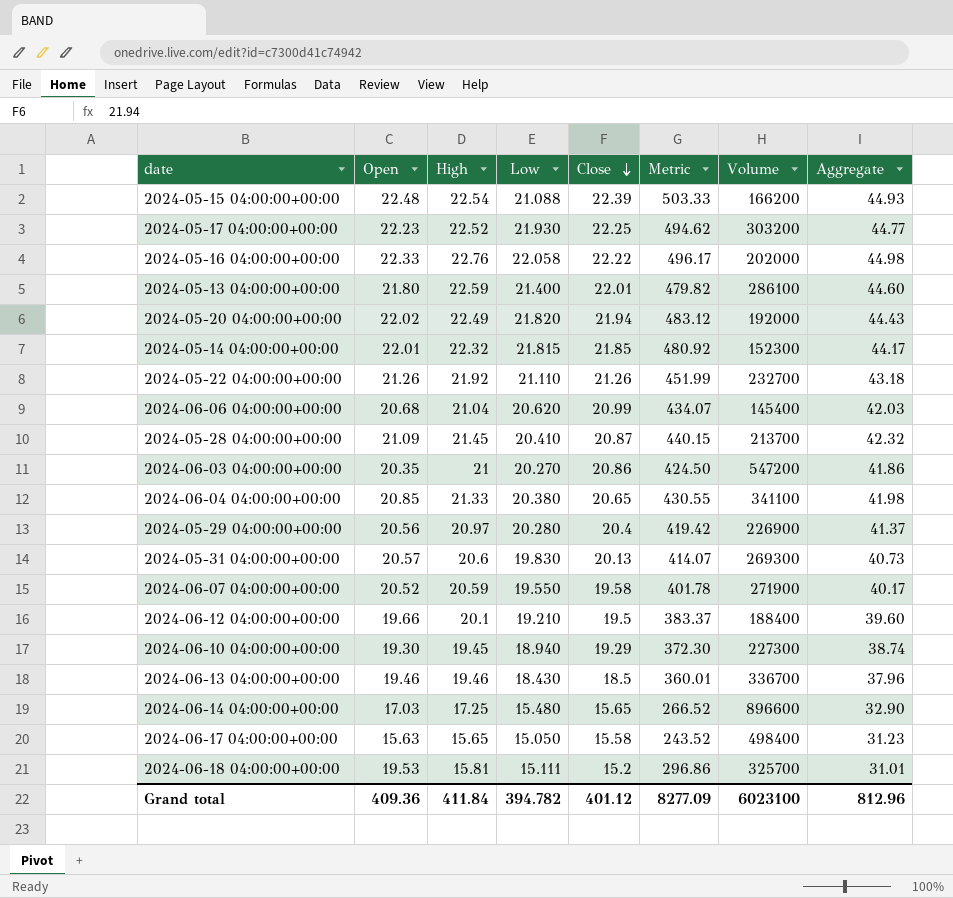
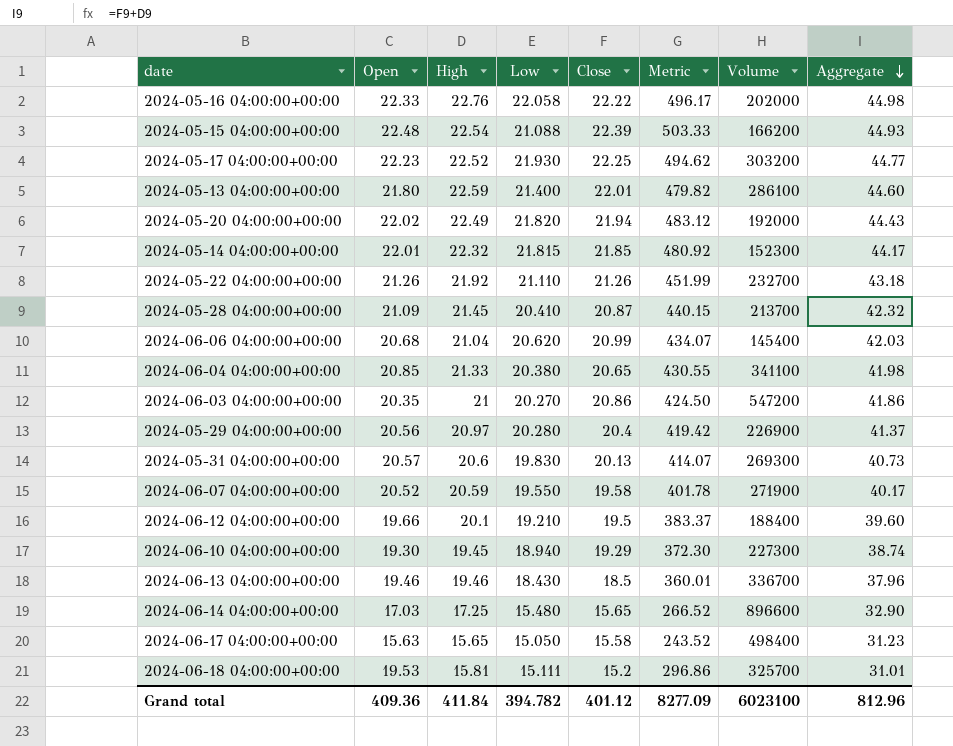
row order: Close descending -> Aggregate descending

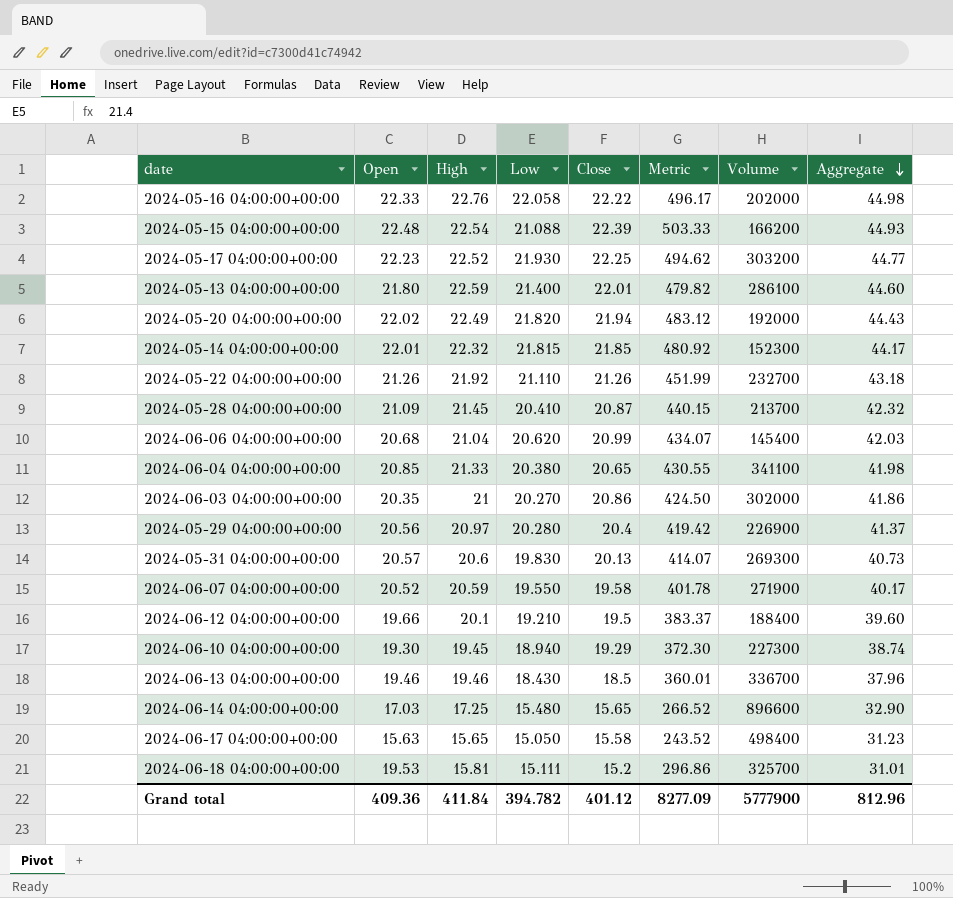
2024-06-03 04:00:00+00:00 | Volume: 547200 -> 302000
Grand total | Volume: 6023100 -> 5777900

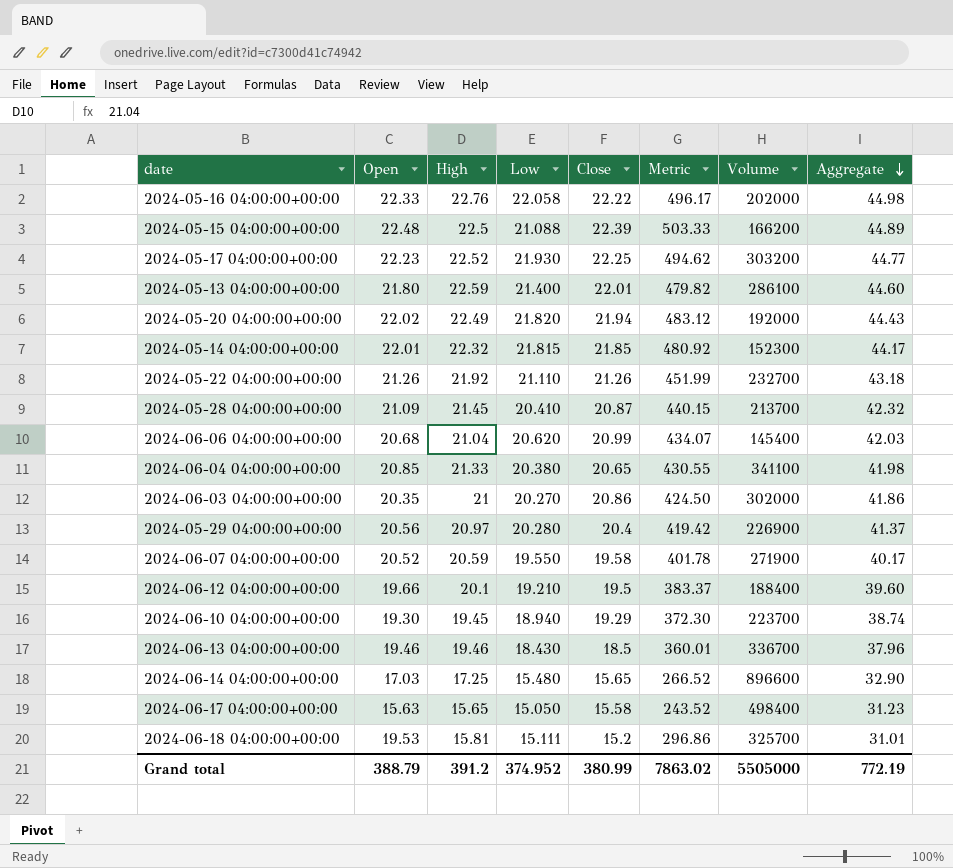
row 2024-05-31 04:00:00+00:00: 20.57 | 20.6 | 19.830 | 20.13 | 414.07 | 269300 | 40.73 -> none
2024-05-15 04:00:00+00:00 | High: 22.54 -> 22.5
2024-05-15 04:00:00+00:00 | Aggregate: 44.93 -> 44.89
2024-06-10 04:00:00+00:00 | Volume: 227300 -> 223700
Grand total | Open: 409.36 -> 388.79
Grand total | High: 411.84 -> 391.2
Grand total | Low: 394.782 -> 374.952
Grand total | Close: 401.12 -> 380.99
Grand total | Metric: 8277.09 -> 7863.02
Grand total | Volume: 5777900 -> 5505000
Grand total | Aggregate: 812.96 -> 772.19

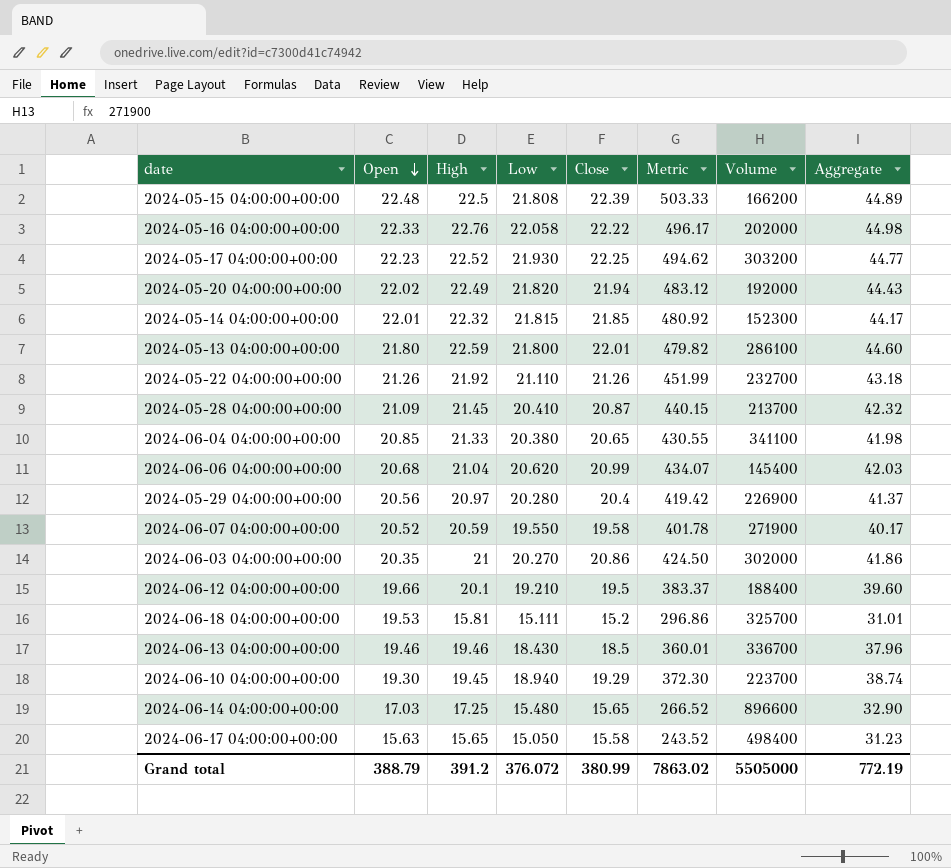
row order: Aggregate descending -> Open descending
2024-05-15 04:00:00+00:00 | Low: 21.088 -> 21.808
2024-05-13 04:00:00+00:00 | Low: 21.400 -> 21.800
Grand total | Low: 374.952 -> 376.072

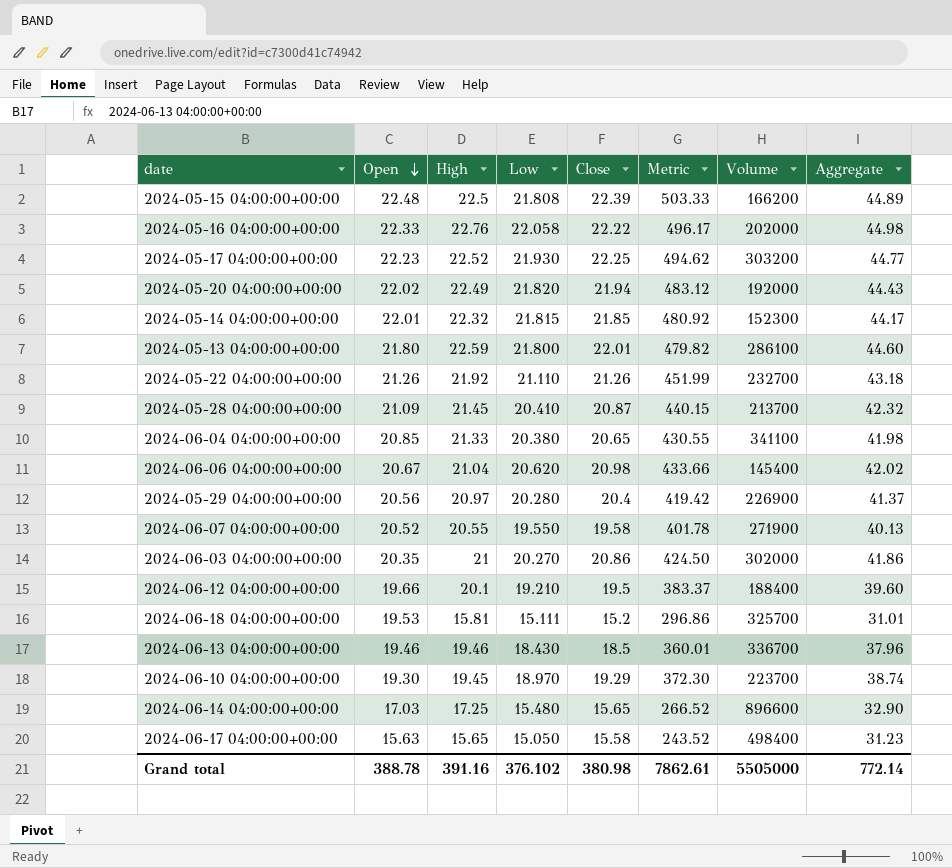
2024-06-06 04:00:00+00:00 | Open: 20.68 -> 20.67
2024-06-06 04:00:00+00:00 | Close: 20.99 -> 20.98
2024-06-06 04:00:00+00:00 | Metric: 434.07 -> 433.66
2024-06-06 04:00:00+00:00 | Aggregate: 42.03 -> 42.02
2024-06-07 04:00:00+00:00 | High: 20.59 -> 20.55
2024-06-07 04:00:00+00:00 | Aggregate: 40.17 -> 40.13
2024-06-10 04:00:00+00:00 | Low: 18.940 -> 18.970
Grand total | Open: 388.79 -> 388.78
Grand total | High: 391.2 -> 391.16
Grand total | Low: 376.072 -> 376.102
Grand total | Close: 380.99 -> 380.98
Grand total | Metric: 7863.02 -> 7862.61
Grand total | Aggregate: 772.19 -> 772.14

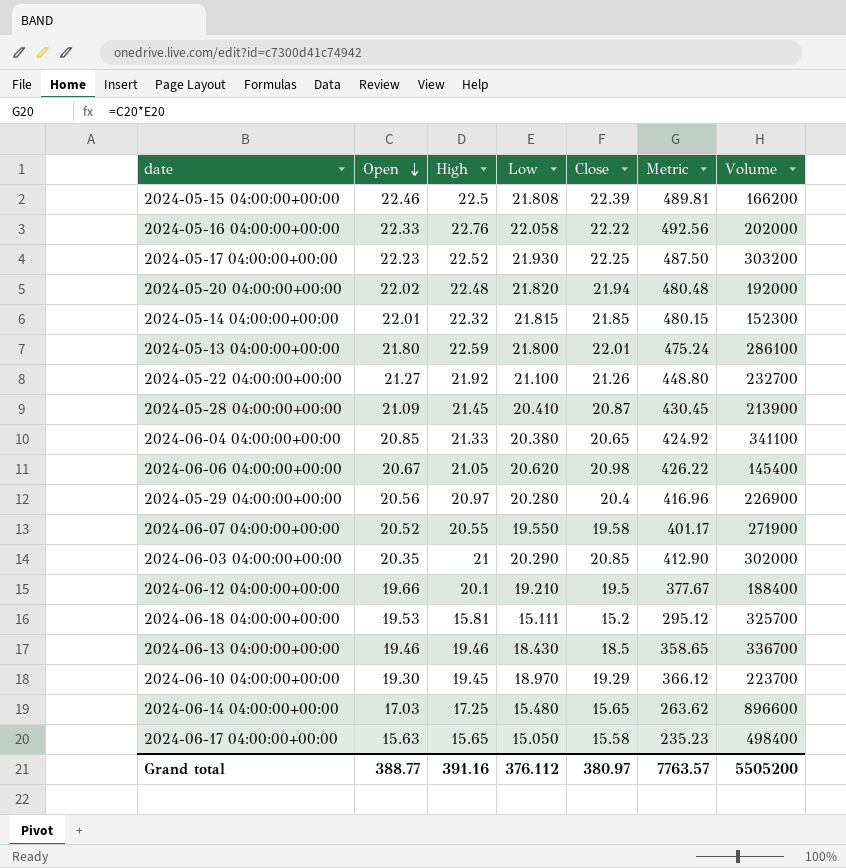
column Aggregate | formula: [High] + [Close] -> none
column Metric | formula: [Open] * [Close] -> [Open] * [Low]
2024-05-15 04:00:00+00:00 | Open: 22.48 -> 22.46
2024-05-20 04:00:00+00:00 | High: 22.49 -> 22.48
2024-05-22 04:00:00+00:00 | Open: 21.26 -> 21.27
2024-05-22 04:00:00+00:00 | Low: 21.110 -> 21.100
2024-05-28 04:00:00+00:00 | Volume: 213700 -> 213900
2024-06-06 04:00:00+00:00 | High: 21.04 -> 21.05
2024-06-03 04:00:00+00:00 | Low: 20.270 -> 20.290
2024-06-03 04:00:00+00:00 | Close: 20.86 -> 20.85
Grand total | Open: 388.78 -> 388.77
Grand total | Low: 376.102 -> 376.112
Grand total | Close: 380.98 -> 380.97
Grand total | Metric: 7862.61 -> 7763.57
Grand total | Volume: 5505000 -> 5505200

